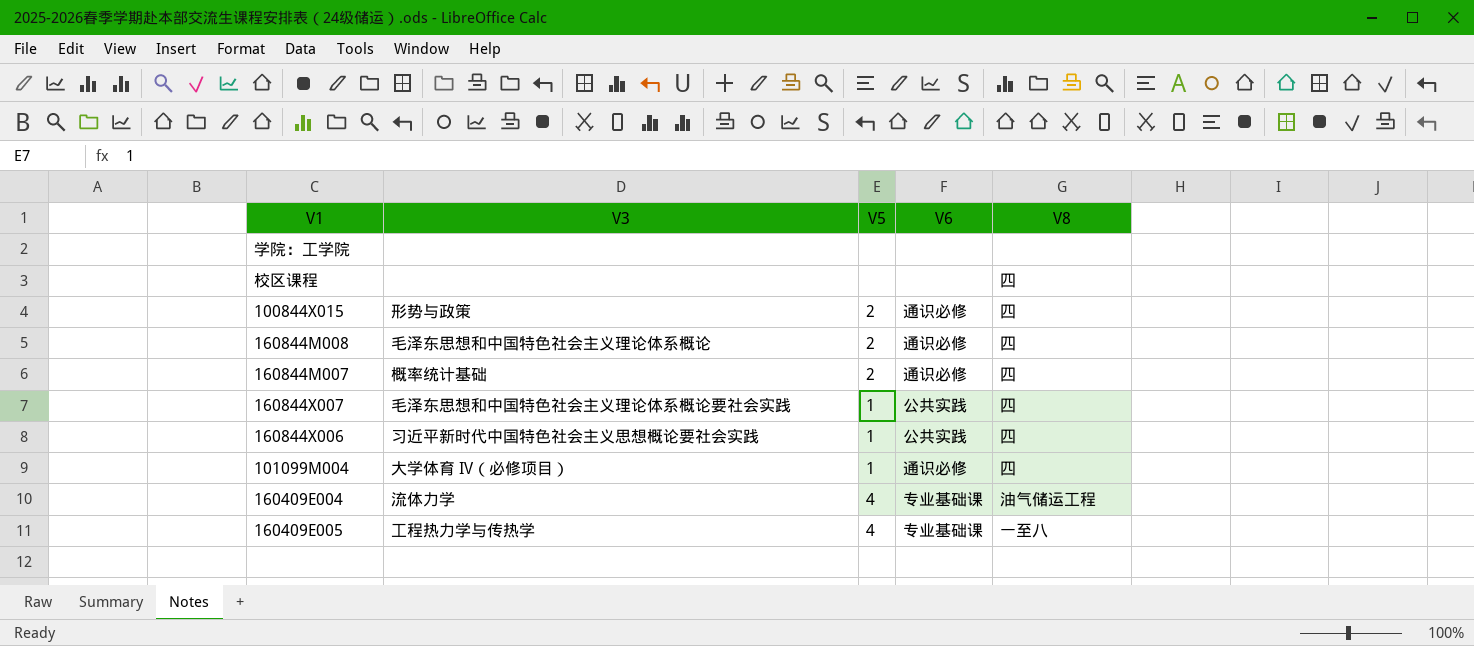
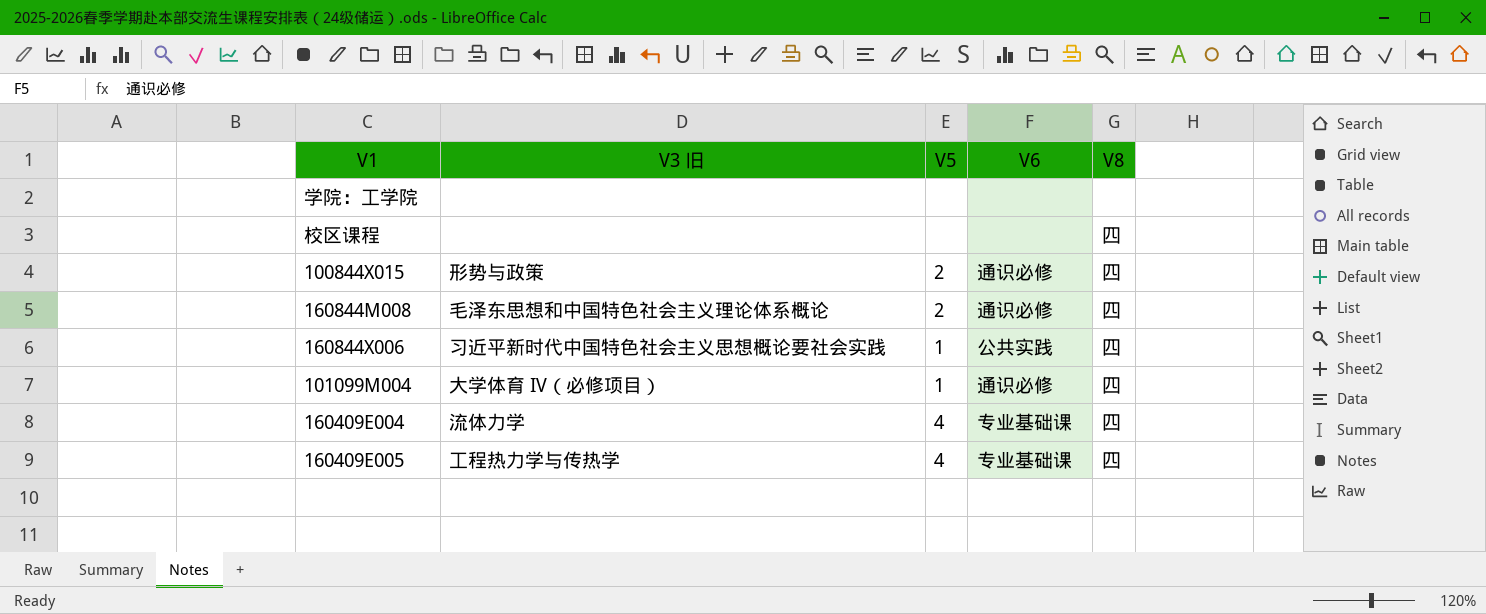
column name: V3 -> V3 旧
row 160844M007: 概率统计基础 | 2 | 通识必修 | 四 -> none
row 160844X007: 毛泽东思想和中国特色社会主义理论体系概论要社会实践 | 1 | 公共实践 | 四 -> none
160409E004 | V8: 油气储运工程 -> 四
160409E005 | V8: 一至八 -> 四

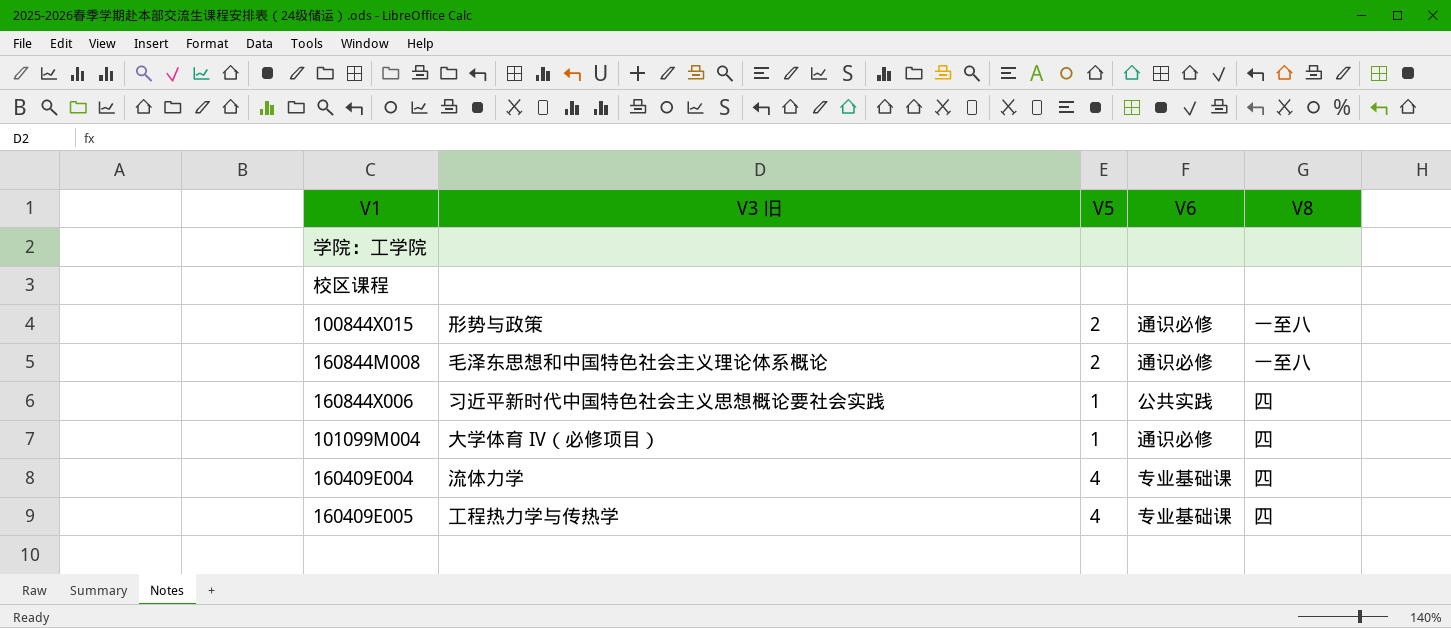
校区课程 | V8: 四 -> none
100844X015 | V8: 四 -> 一至八
160844M008 | V8: 四 -> 一至八

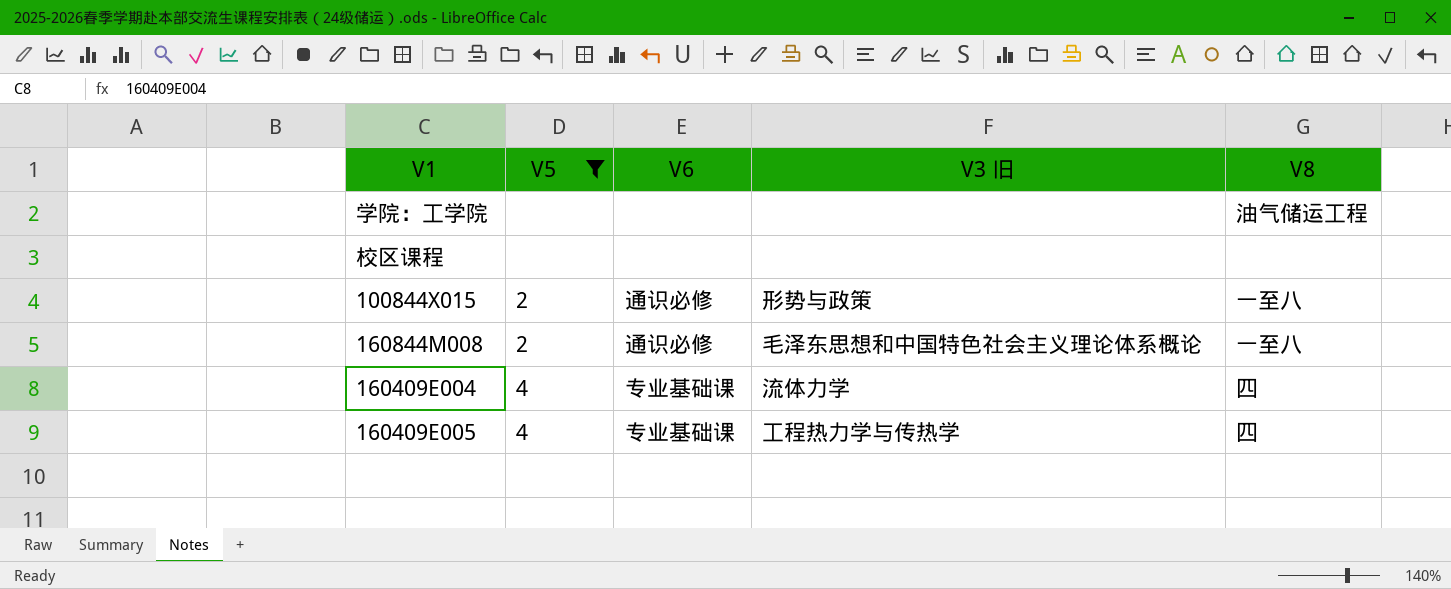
filter: none -> V5 != 1
column V3 旧 | position: 2 -> 4
学院：工学院 | V8: none -> 油气储运工程

